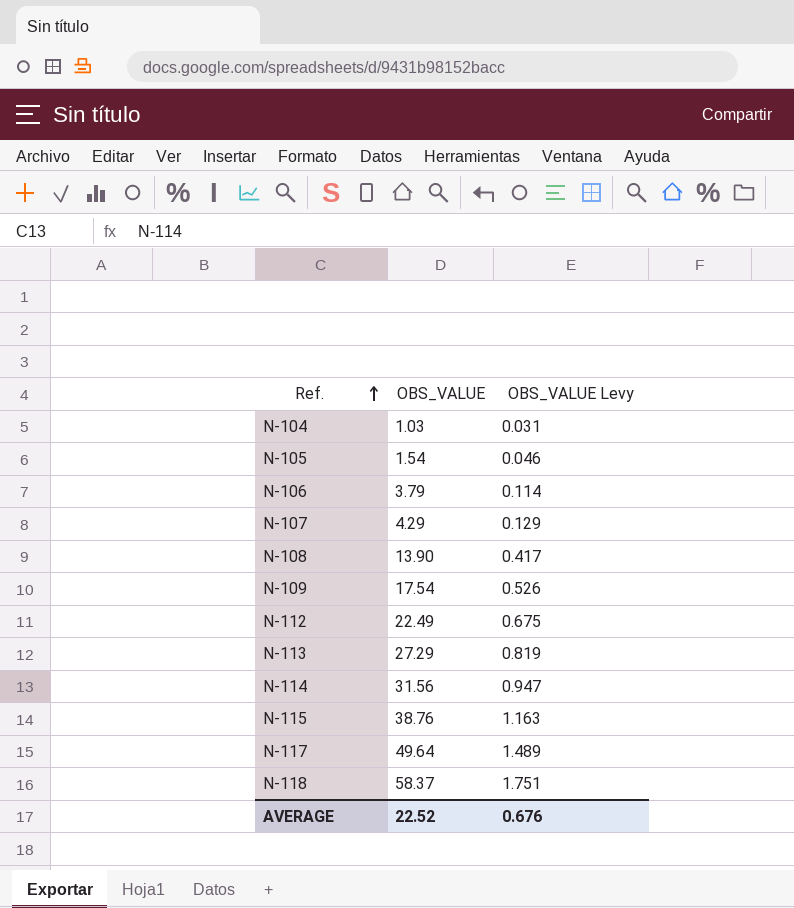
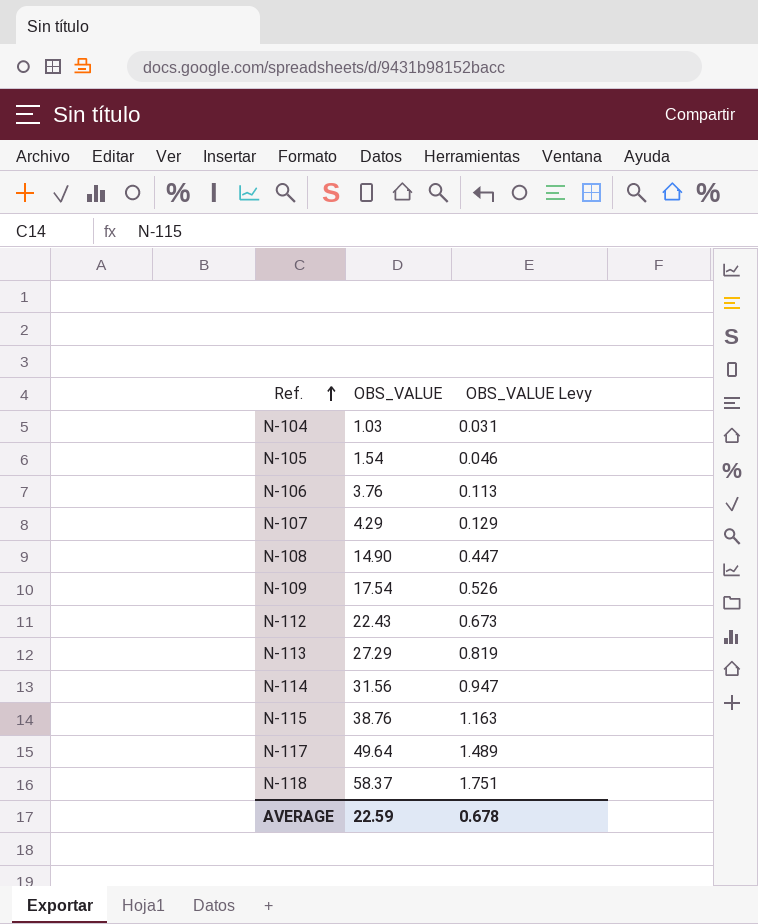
N-106 | OBS_VALUE: 3.79 -> 3.76
N-106 | OBS_VALUE Levy: 0.114 -> 0.113
N-108 | OBS_VALUE: 13.90 -> 14.90
N-108 | OBS_VALUE Levy: 0.417 -> 0.447
N-112 | OBS_VALUE: 22.49 -> 22.43
N-112 | OBS_VALUE Levy: 0.675 -> 0.673
AVERAGE | OBS_VALUE: 22.52 -> 22.59
AVERAGE | OBS_VALUE Levy: 0.676 -> 0.678

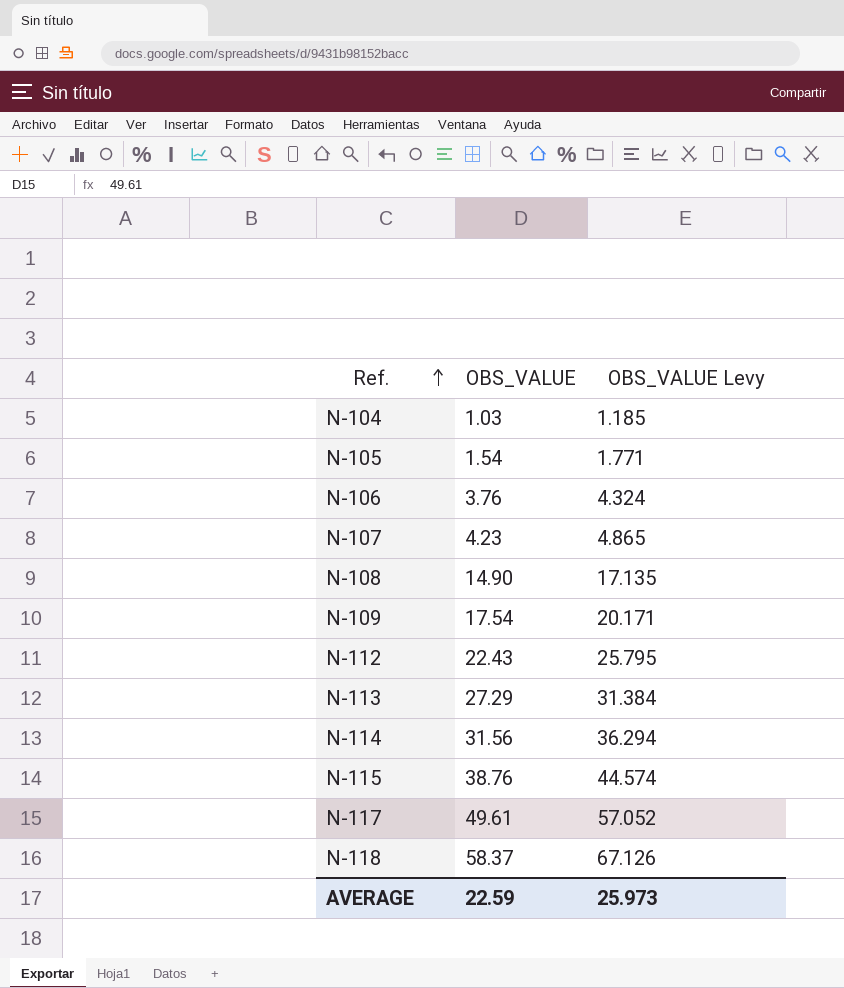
column OBS_VALUE Levy | formula: [OBS_VALUE] * 0.03 -> [OBS_VALUE] * 1.15
N-107 | OBS_VALUE: 4.29 -> 4.23
N-117 | OBS_VALUE: 49.64 -> 49.61
AVERAGE | OBS_VALUE Levy: 0.678 -> 25.973

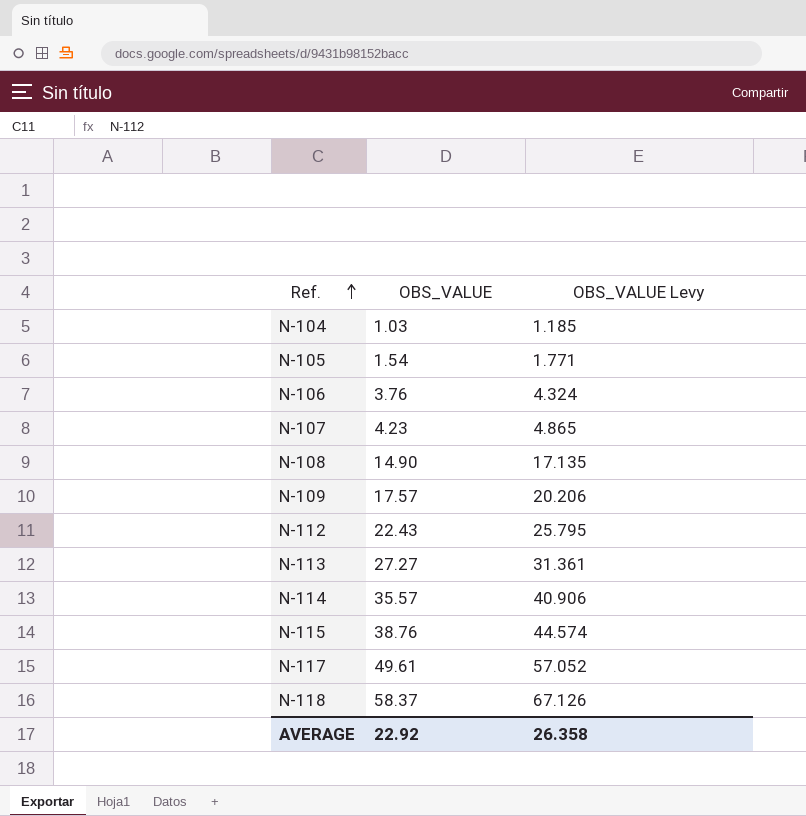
N-109 | OBS_VALUE: 17.54 -> 17.57
N-109 | OBS_VALUE Levy: 20.171 -> 20.206
N-113 | OBS_VALUE: 27.29 -> 27.27
N-113 | OBS_VALUE Levy: 31.384 -> 31.361
N-114 | OBS_VALUE: 31.56 -> 35.57
N-114 | OBS_VALUE Levy: 36.294 -> 40.906
AVERAGE | OBS_VALUE: 22.59 -> 22.92
AVERAGE | OBS_VALUE Levy: 25.973 -> 26.358

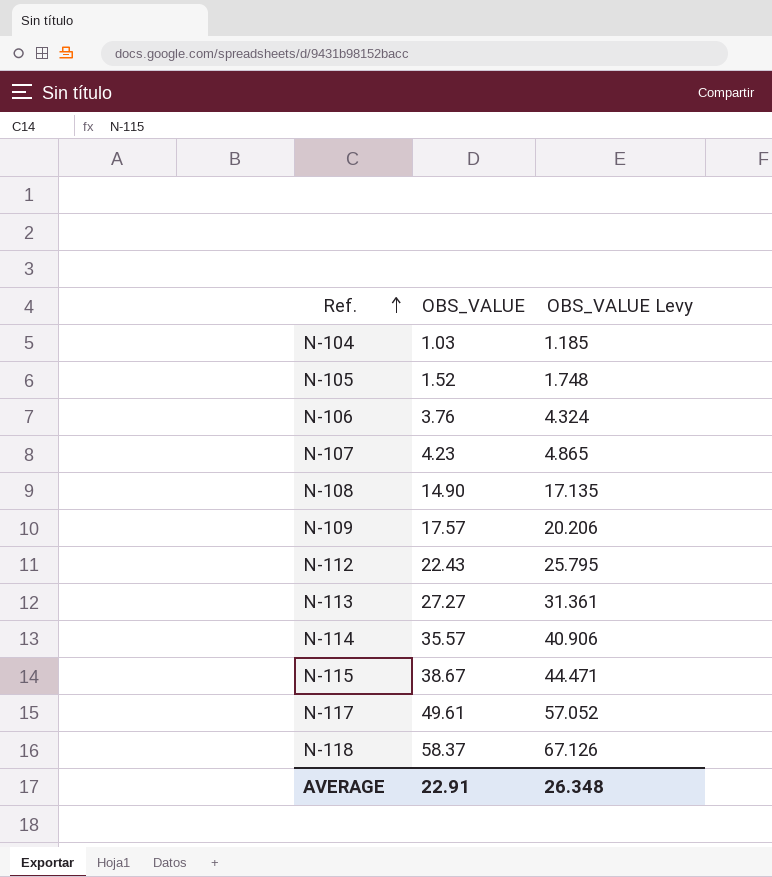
N-105 | OBS_VALUE: 1.54 -> 1.52
N-105 | OBS_VALUE Levy: 1.771 -> 1.748
N-115 | OBS_VALUE: 38.76 -> 38.67
N-115 | OBS_VALUE Levy: 44.574 -> 44.471
AVERAGE | OBS_VALUE: 22.92 -> 22.91
AVERAGE | OBS_VALUE Levy: 26.358 -> 26.348

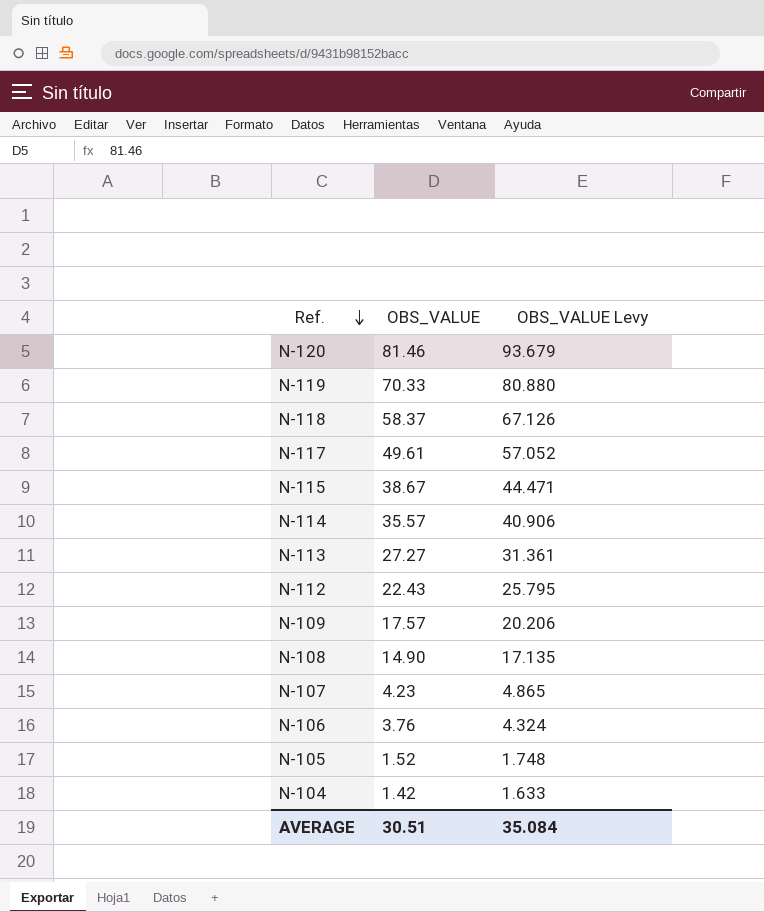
row order: Ref. ascending -> Ref. descending
row N-120: none -> 81.46 | 93.679
row N-119: none -> 70.33 | 80.880
N-104 | OBS_VALUE: 1.03 -> 1.42
N-104 | OBS_VALUE Levy: 1.185 -> 1.633
AVERAGE | OBS_VALUE: 22.91 -> 30.51
AVERAGE | OBS_VALUE Levy: 26.348 -> 35.084

